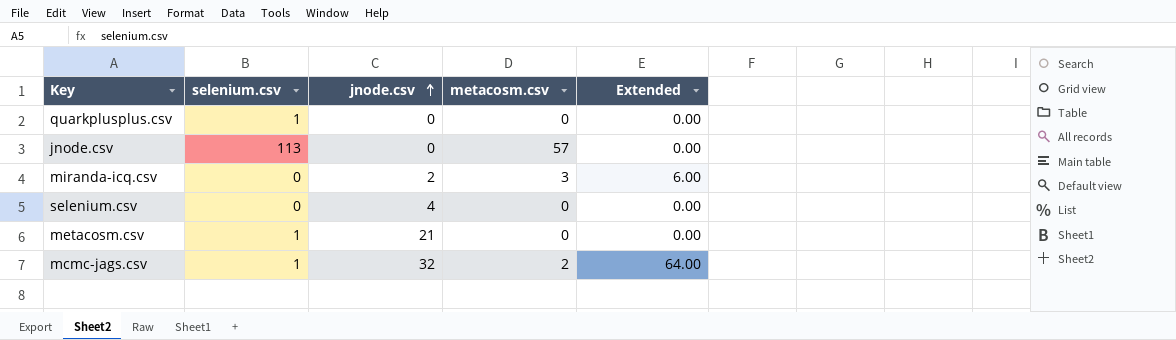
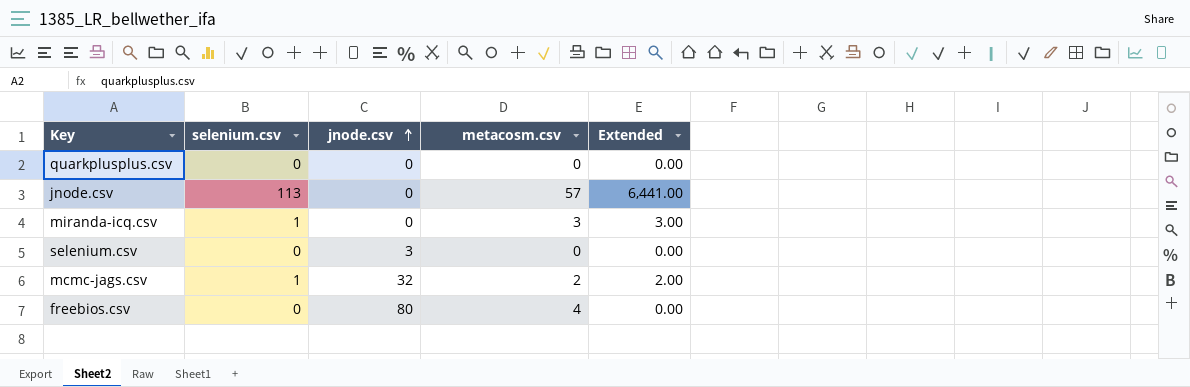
column Extended | formula: [jnode.csv] * [metacosm.csv] -> [selenium.csv] * [metacosm.csv]
row metacosm.csv: 1 | 21 | 0 | 0.00 -> none
quarkplusplus.csv | selenium.csv: 1 -> 0
miranda-icq.csv | selenium.csv: 0 -> 1
miranda-icq.csv | jnode.csv: 2 -> 0
selenium.csv | jnode.csv: 4 -> 3
row freebios.csv: none -> 0 | 80 | 4 | 0.00

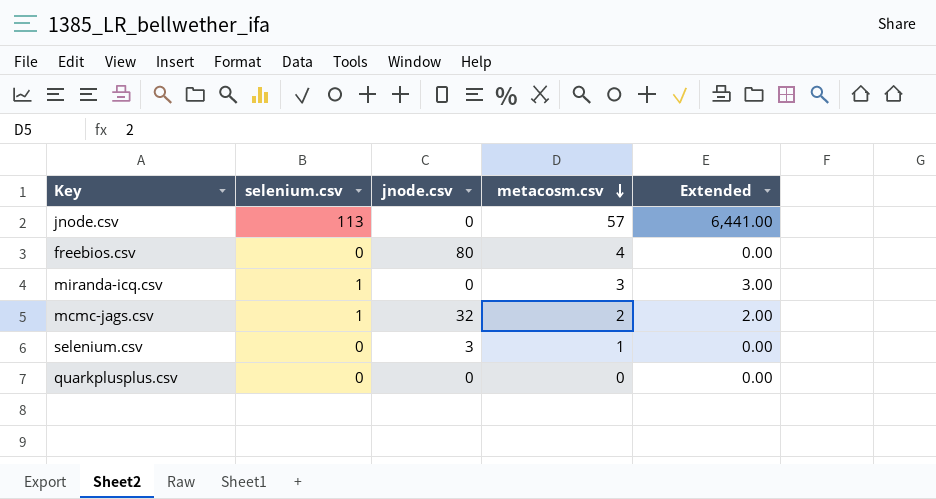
row order: jnode.csv ascending -> metacosm.csv descending
selenium.csv | metacosm.csv: 0 -> 1

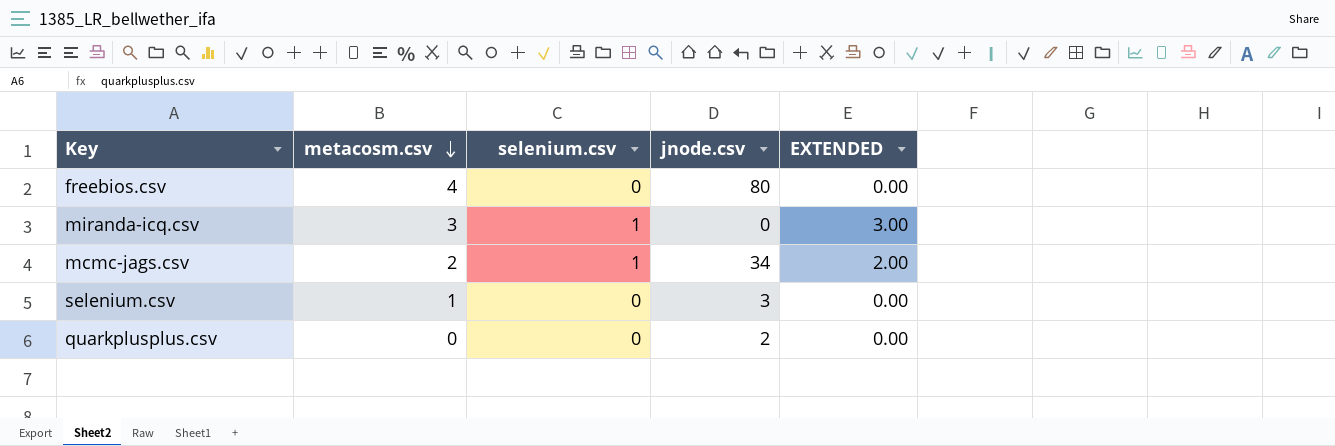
column metacosm.csv | position: 4 -> 2
column name: Extended -> EXTENDED
row jnode.csv: 113 | 0 | 57 | 6,441.00 -> none
mcmc-jags.csv | jnode.csv: 32 -> 34
quarkplusplus.csv | jnode.csv: 0 -> 2

